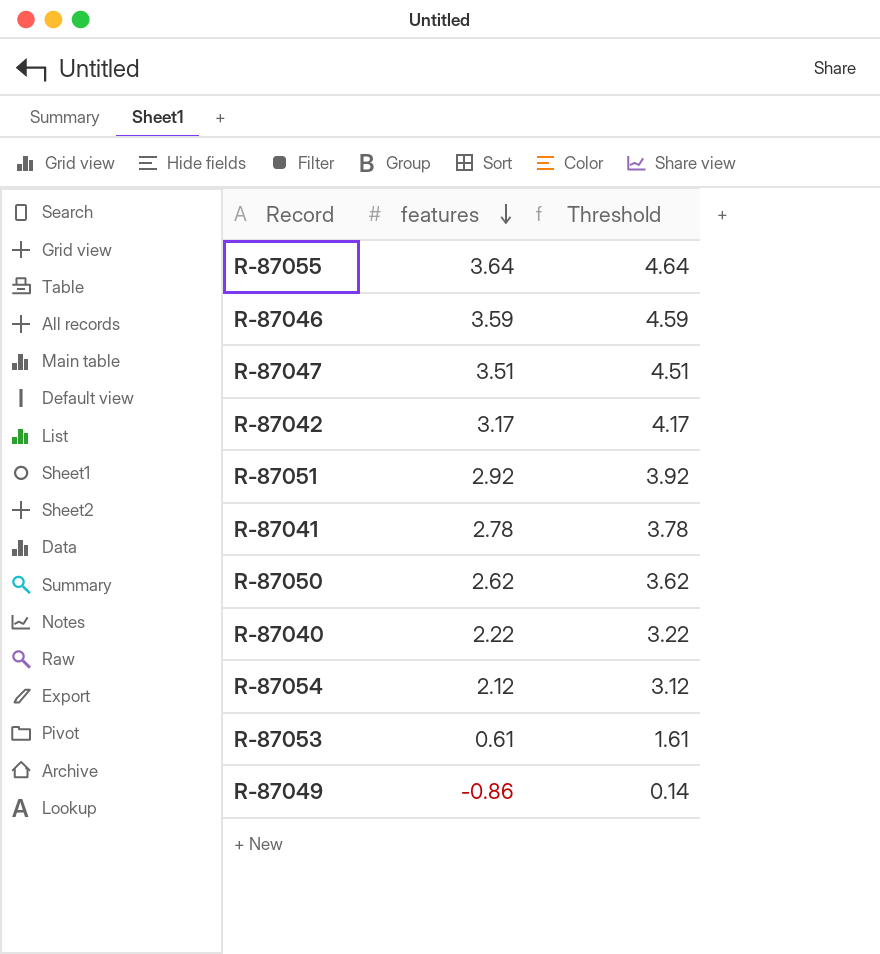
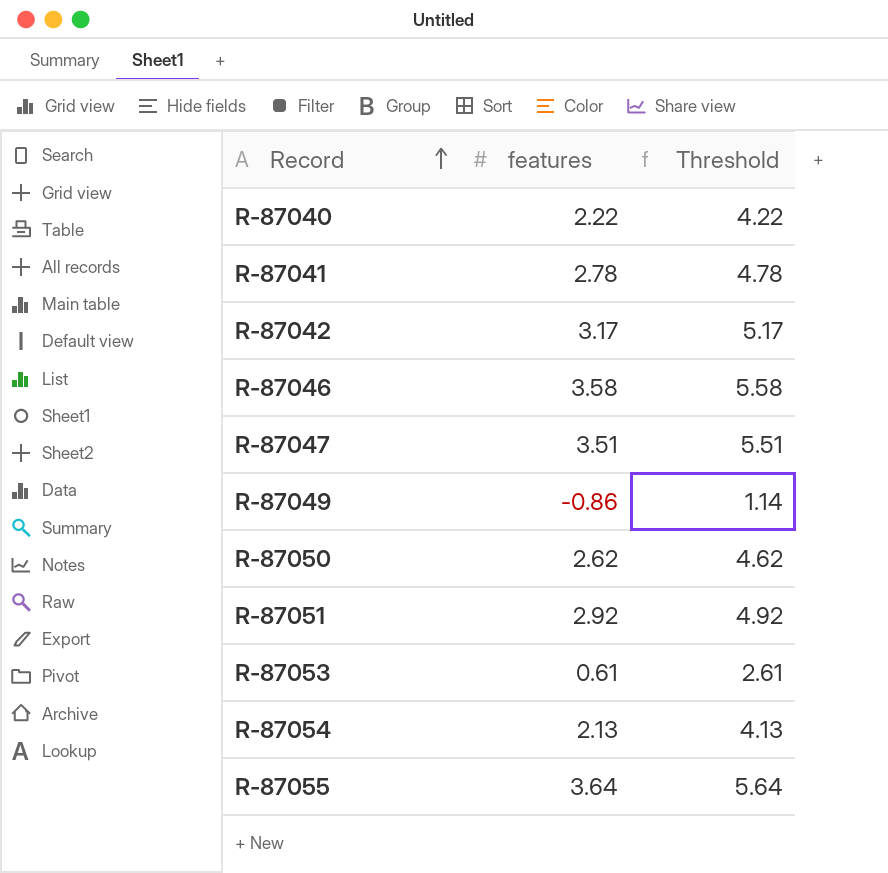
row order: features descending -> Record ascending
column Threshold | formula: [features] + 1 -> [features] + 2
R-87046 | features: 3.59 -> 3.58
R-87054 | features: 2.12 -> 2.13

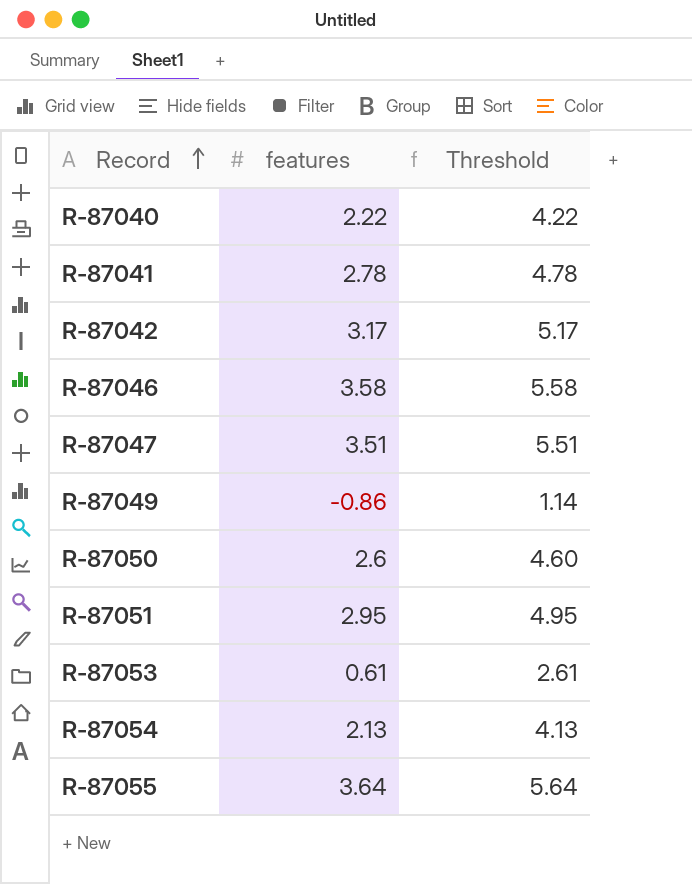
R-87050 | features: 2.62 -> 2.6
R-87050 | Threshold: 4.62 -> 4.60
R-87051 | features: 2.92 -> 2.95
R-87051 | Threshold: 4.92 -> 4.95

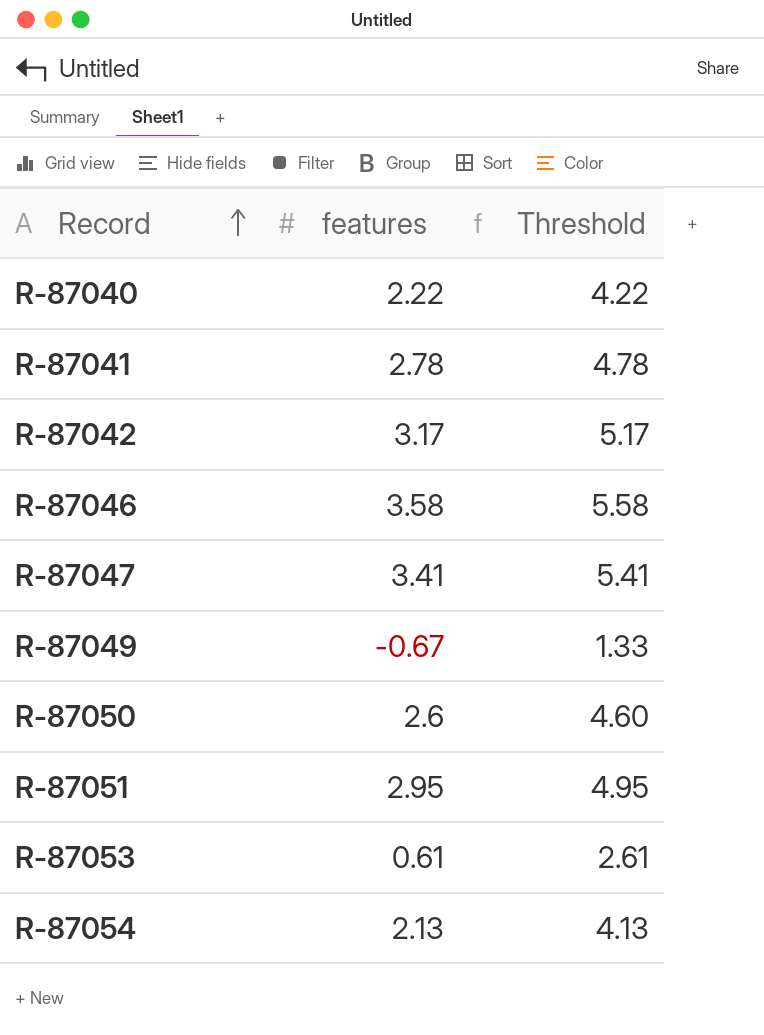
row R-87055: 3.64 | 5.64 -> none
R-87047 | features: 3.51 -> 3.41
R-87047 | Threshold: 5.51 -> 5.41
R-87049 | features: -0.86 -> -0.67
R-87049 | Threshold: 1.14 -> 1.33

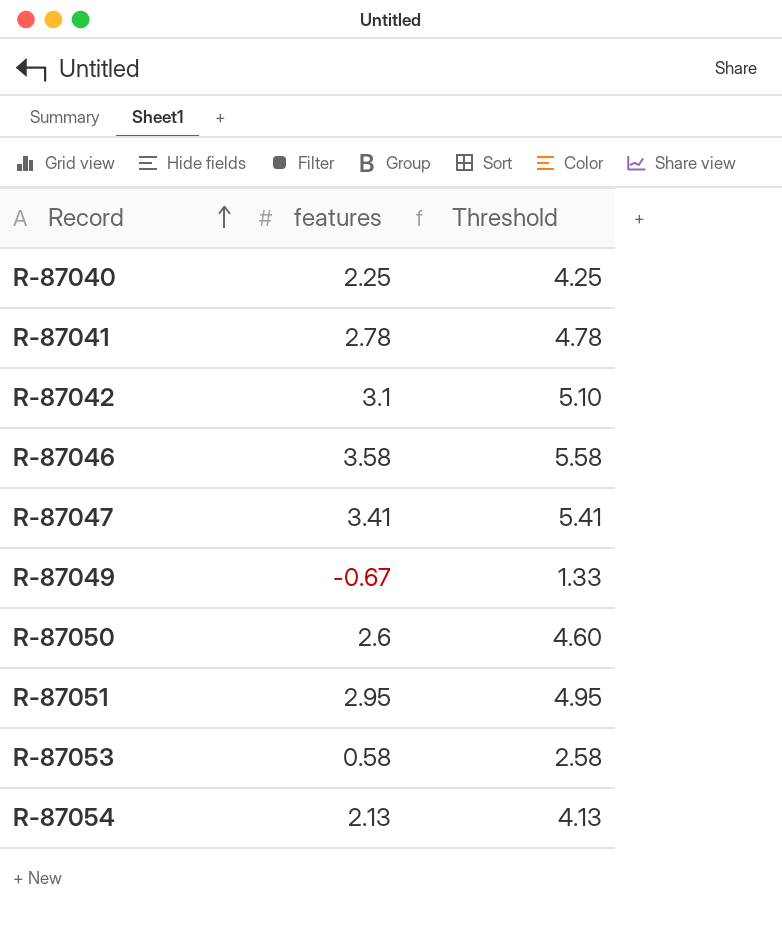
R-87040 | features: 2.22 -> 2.25
R-87040 | Threshold: 4.22 -> 4.25
R-87042 | features: 3.17 -> 3.1
R-87042 | Threshold: 5.17 -> 5.10
R-87053 | features: 0.61 -> 0.58
R-87053 | Threshold: 2.61 -> 2.58

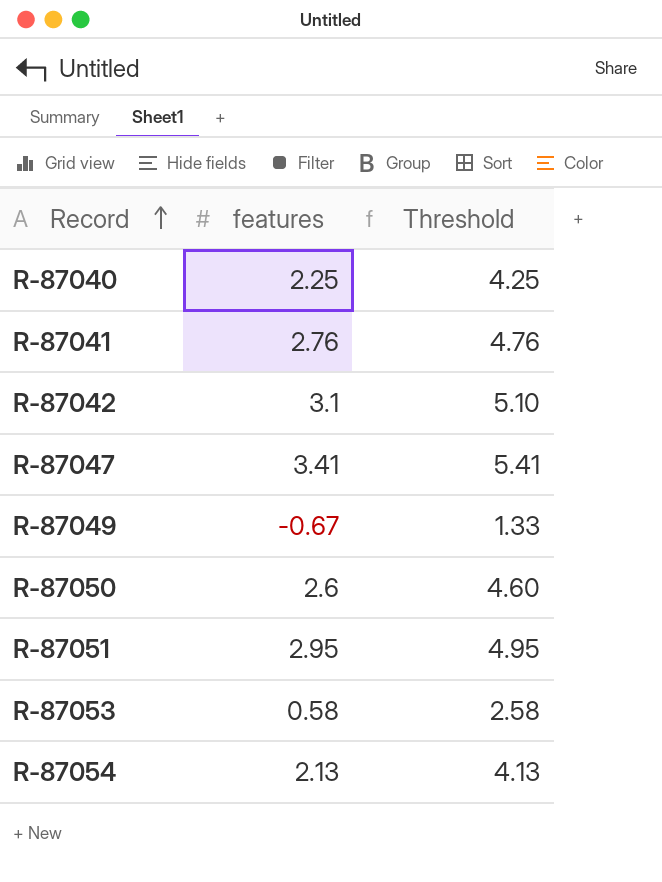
row R-87046: 3.58 | 5.58 -> none
R-87041 | features: 2.78 -> 2.76
R-87041 | Threshold: 4.78 -> 4.76

